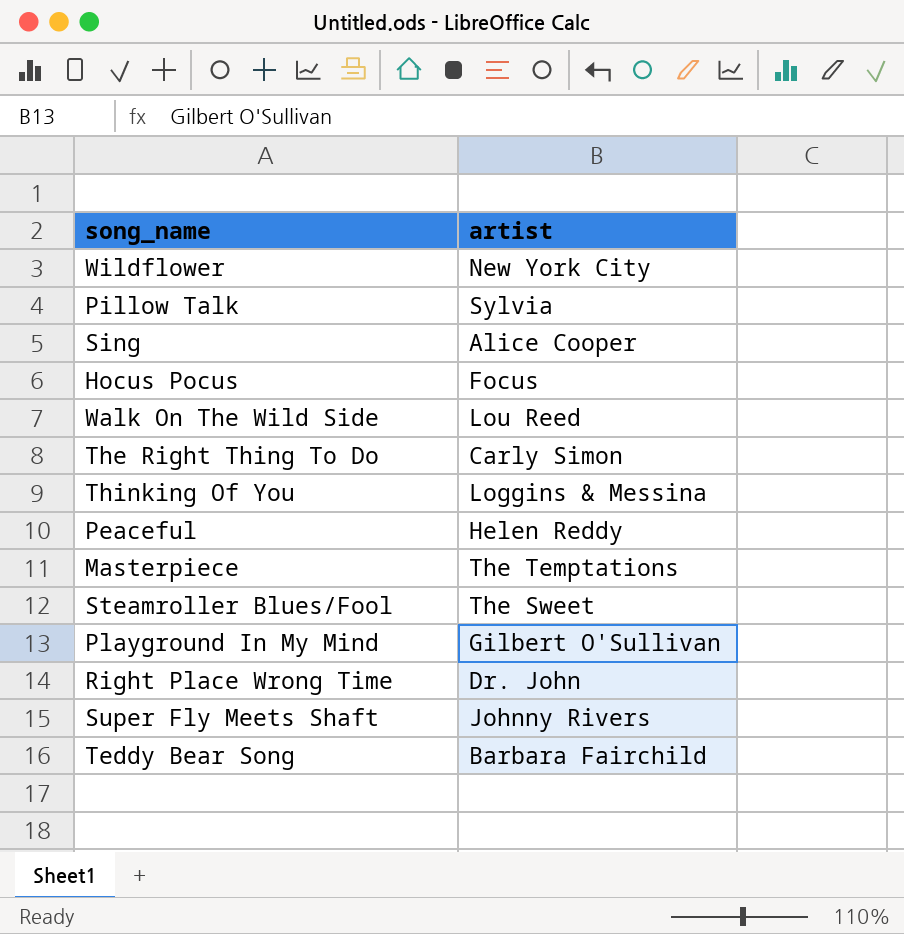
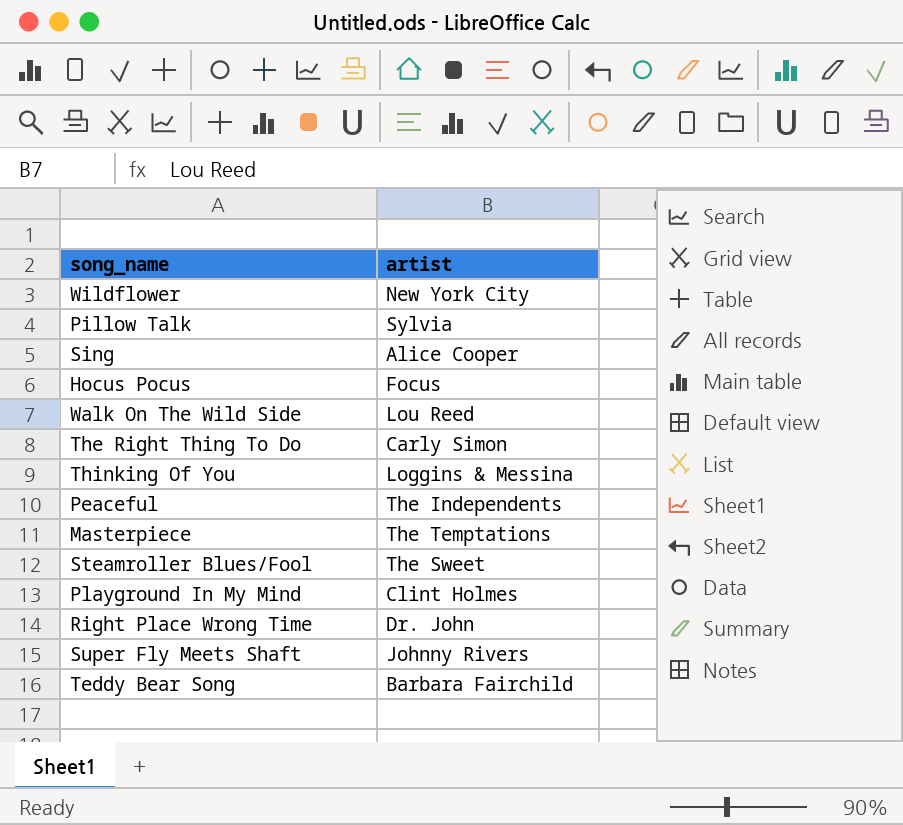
Peaceful | artist: Helen Reddy -> The Independents
Playground In My Mind | artist: Gilbert O'Sullivan -> Clint Holmes

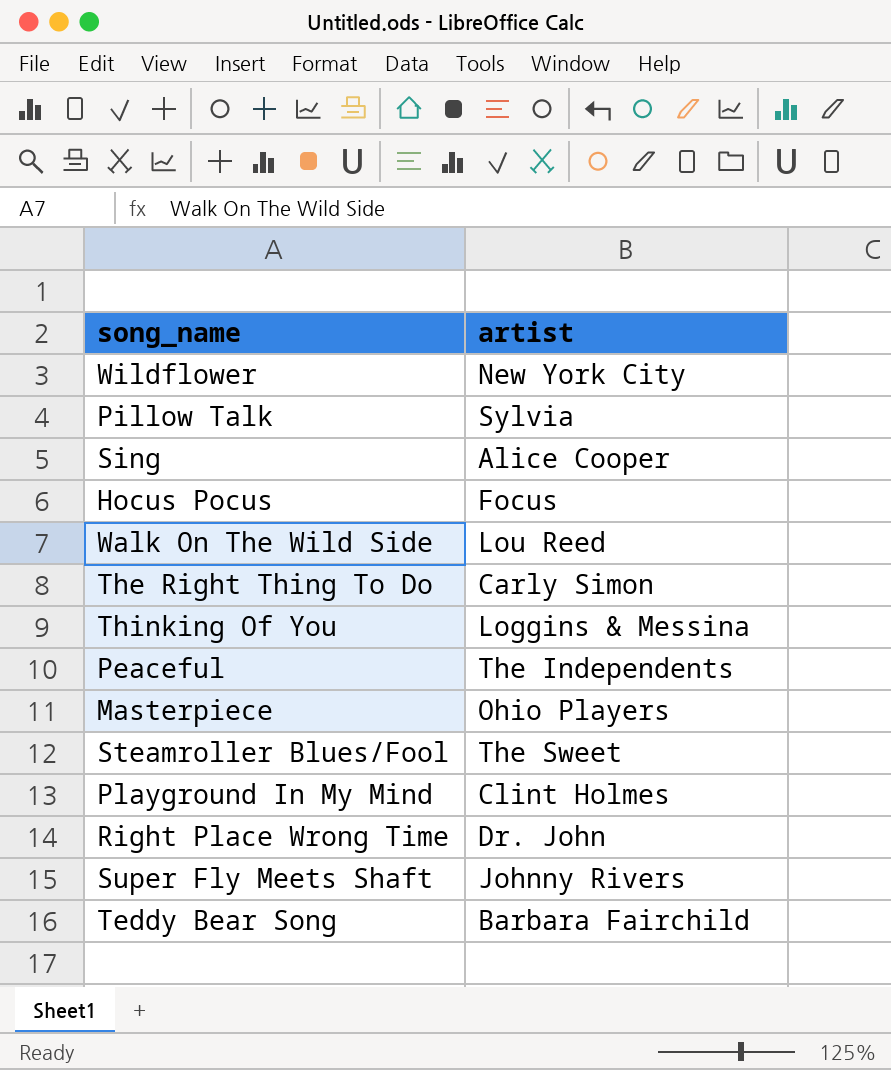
Masterpiece | artist: The Temptations -> Ohio Players

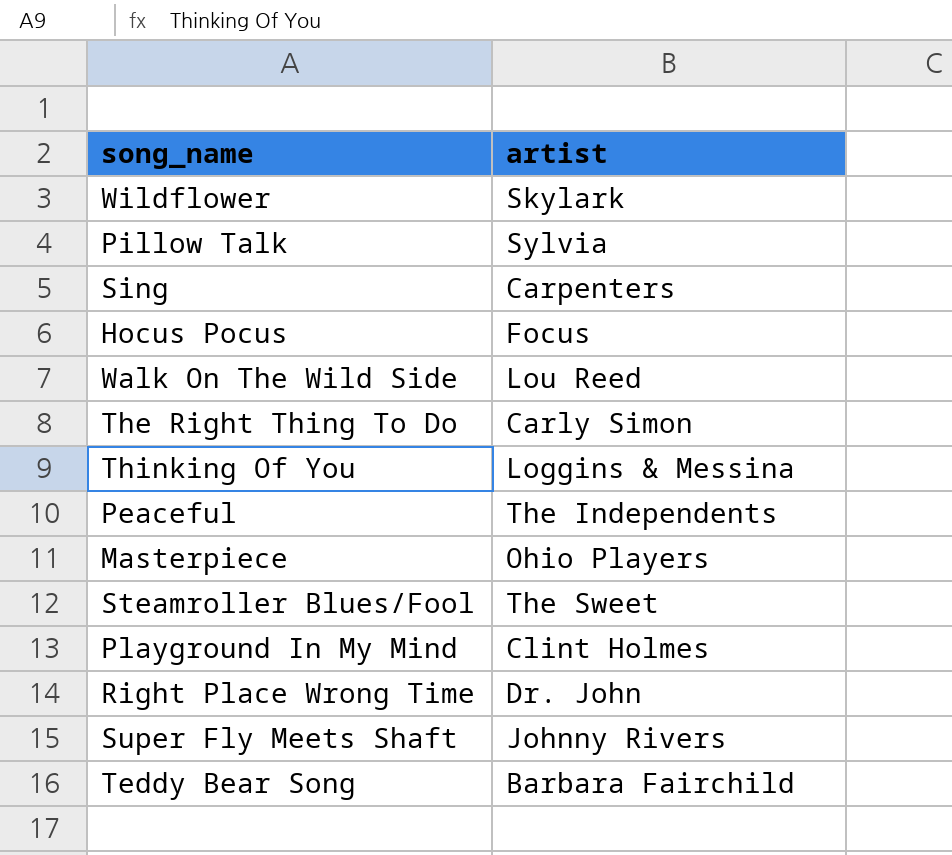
Wildflower | artist: New York City -> Skylark
Sing | artist: Alice Cooper -> Carpenters

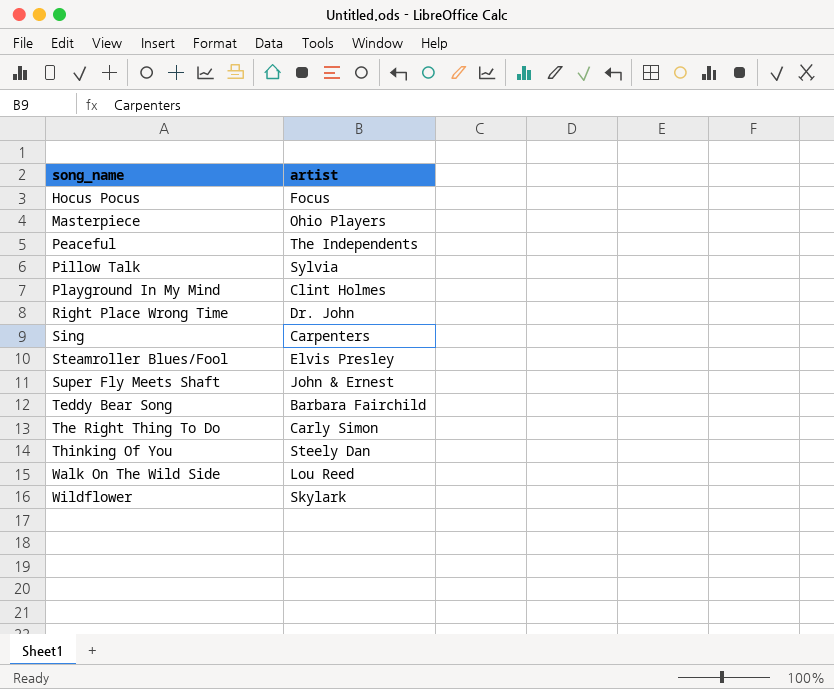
row order: none -> song_name ascending
Steamroller Blues/Fool | artist: The Sweet -> Elvis Presley
Super Fly Meets Shaft | artist: Johnny Rivers -> John & Ernest
Thinking Of You | artist: Loggins & Messina -> Steely Dan

